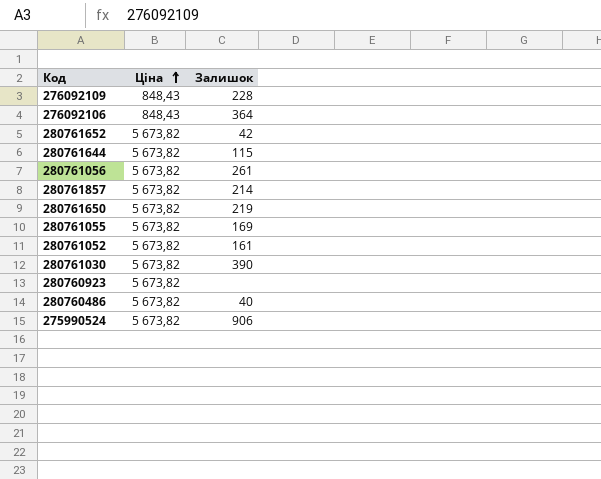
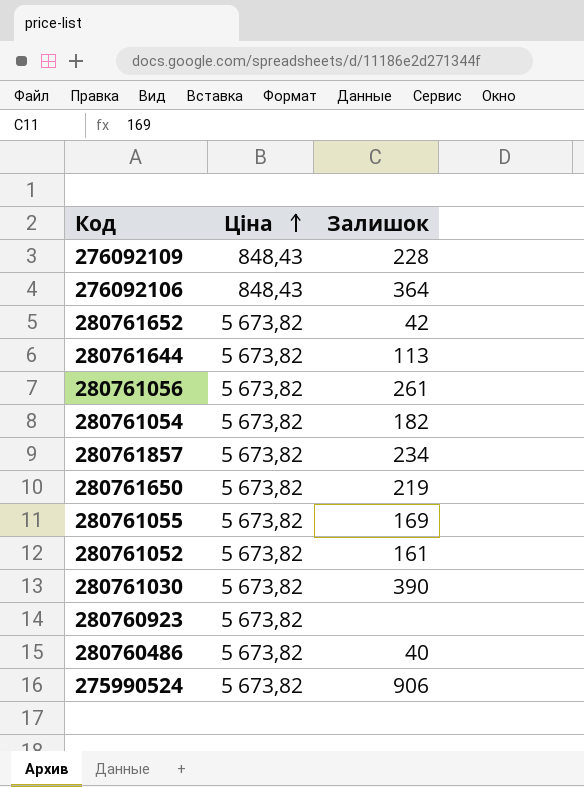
280761644 | Залишок: 115 -> 113
row 280761054: none -> 5 673,82 | 182
280761857 | Залишок: 214 -> 234

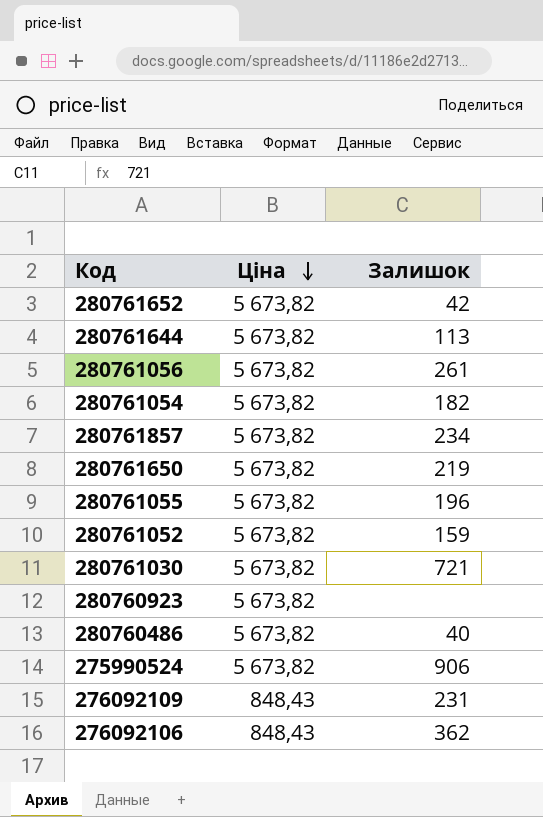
row order: Ціна ascending -> Ціна descending
280761055 | Залишок: 169 -> 196
280761052 | Залишок: 161 -> 159
280761030 | Залишок: 390 -> 721
276092109 | Залишок: 228 -> 231
276092106 | Залишок: 364 -> 362

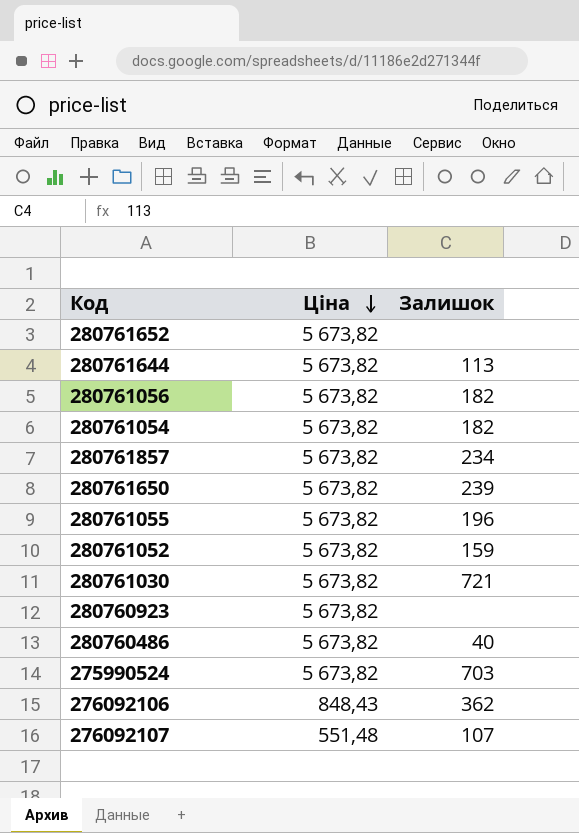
row 276092109: 848,43 | 231 -> none
280761652 | Залишок: 42 -> none
280761056 | Залишок: 261 -> 182
280761650 | Залишок: 219 -> 239
275990524 | Залишок: 906 -> 703
row 276092107: none -> 551,48 | 107

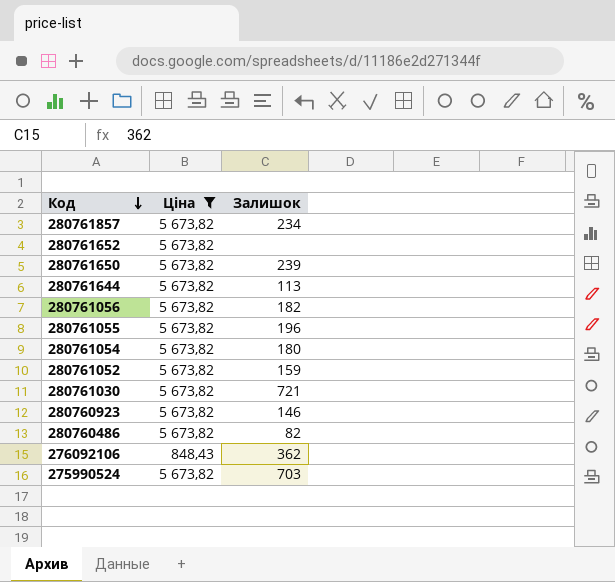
filter: none -> Ціна != 551,48
row order: Ціна descending -> Код descending
280761054 | Залишок: 182 -> 180
280760923 | Залишок: none -> 146
280760486 | Залишок: 40 -> 82

